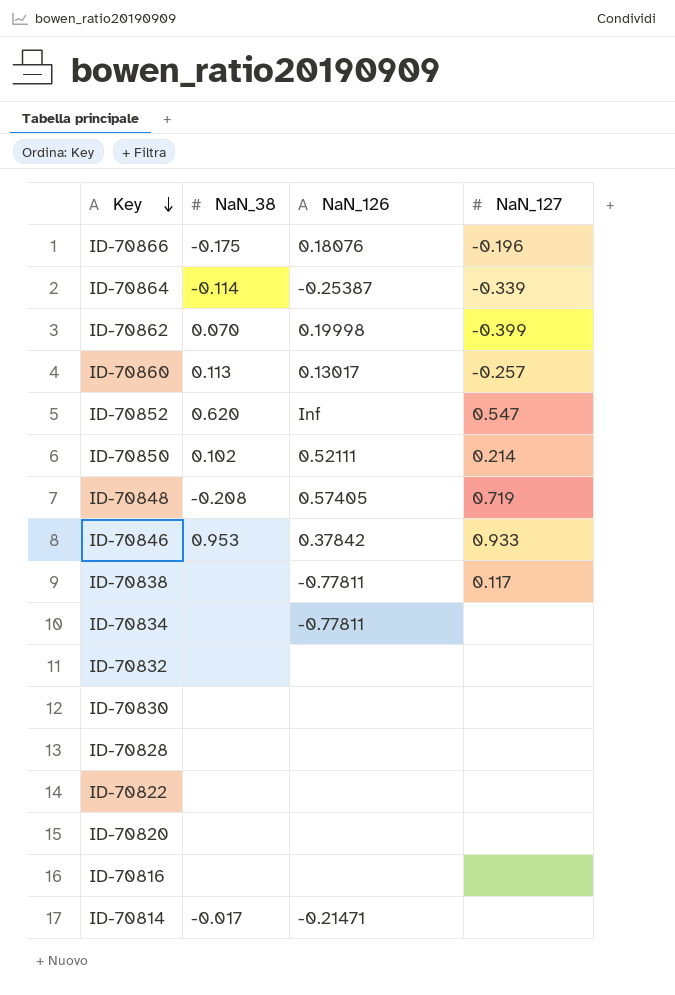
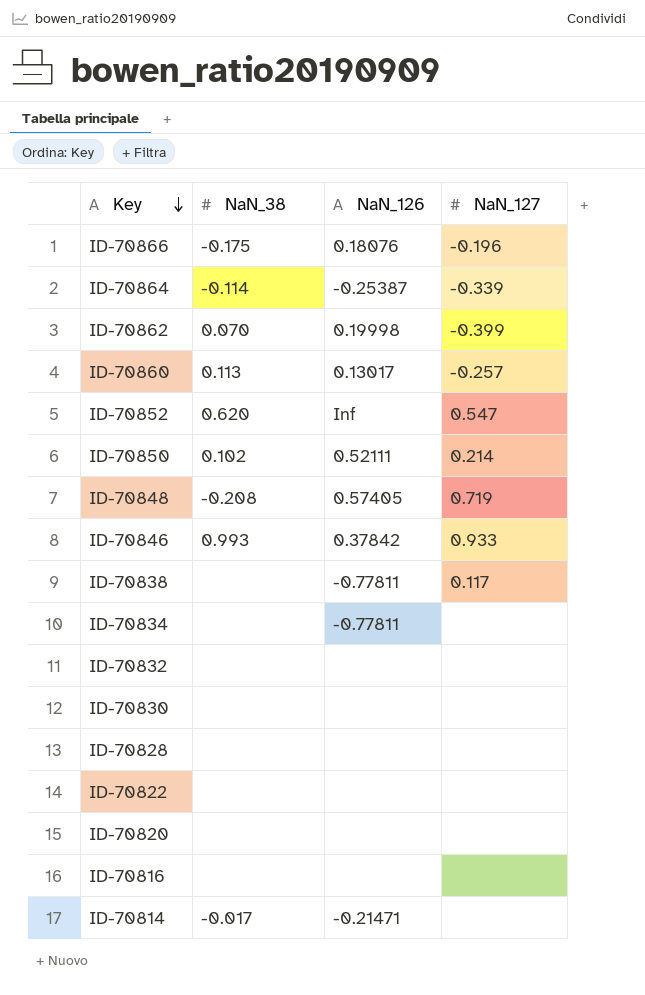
ID-70846 | NaN_38: 0.953 -> 0.993

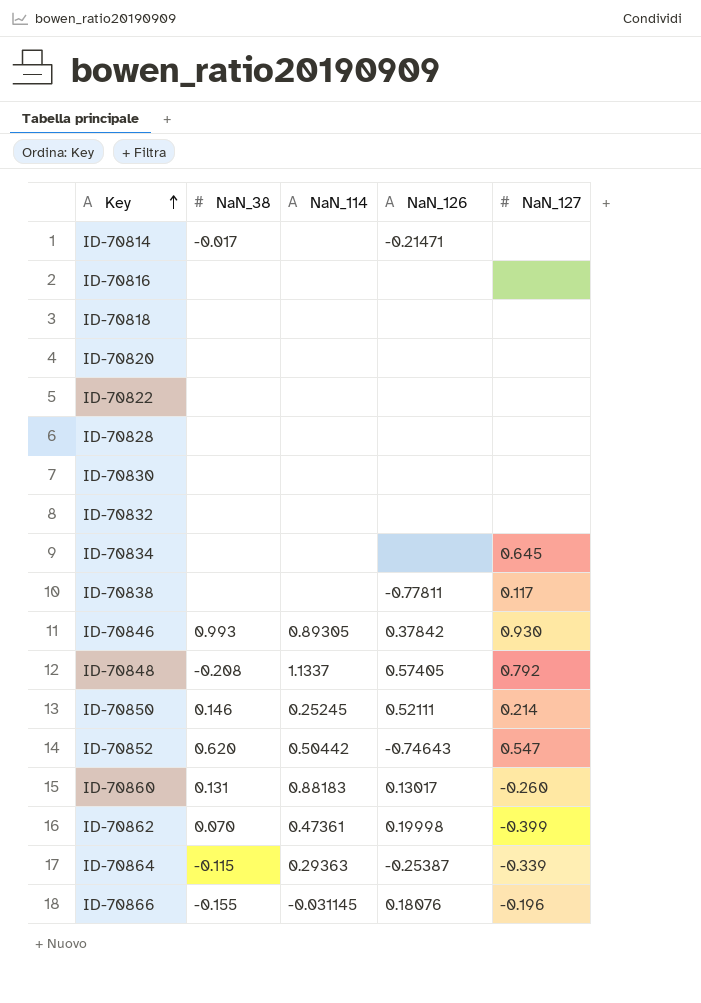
row order: Key descending -> Key ascending
column NaN_114 | position: none -> 3
row ID-70818: none -> none | none | none | none
ID-70834 | NaN_126: -0.77811 -> none
ID-70834 | NaN_127: none -> 0.645
ID-70846 | NaN_127: 0.933 -> 0.930
ID-70848 | NaN_127: 0.719 -> 0.792
ID-70850 | NaN_38: 0.102 -> 0.146
ID-70852 | NaN_126: Inf -> -0.74643
ID-70860 | NaN_38: 0.113 -> 0.131
ID-70860 | NaN_127: -0.257 -> -0.260
ID-70864 | NaN_38: -0.114 -> -0.115
ID-70866 | NaN_38: -0.175 -> -0.155

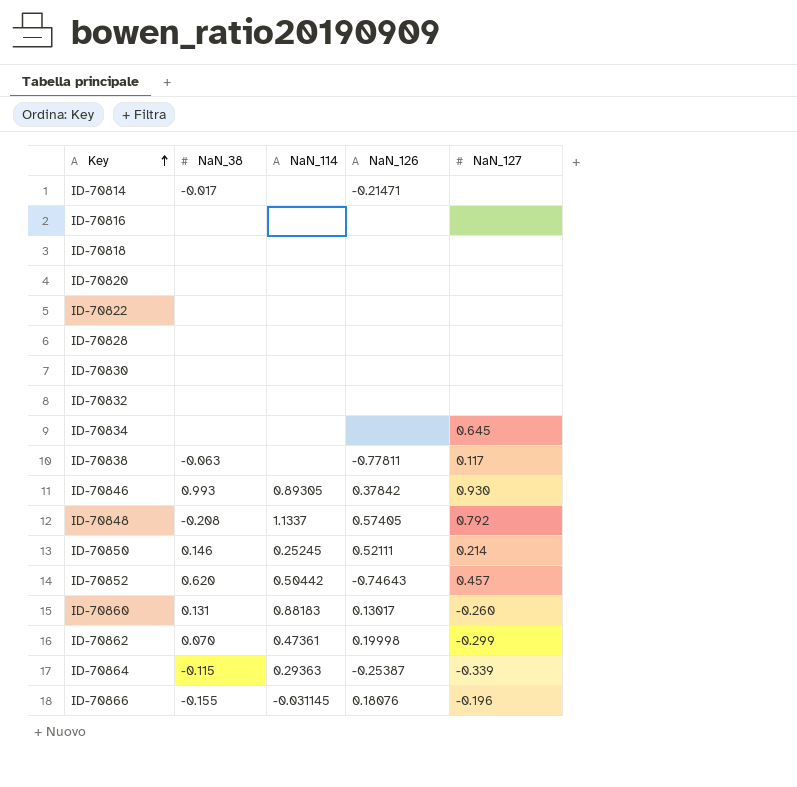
ID-70838 | NaN_38: none -> -0.063
ID-70852 | NaN_127: 0.547 -> 0.457
ID-70862 | NaN_127: -0.399 -> -0.299

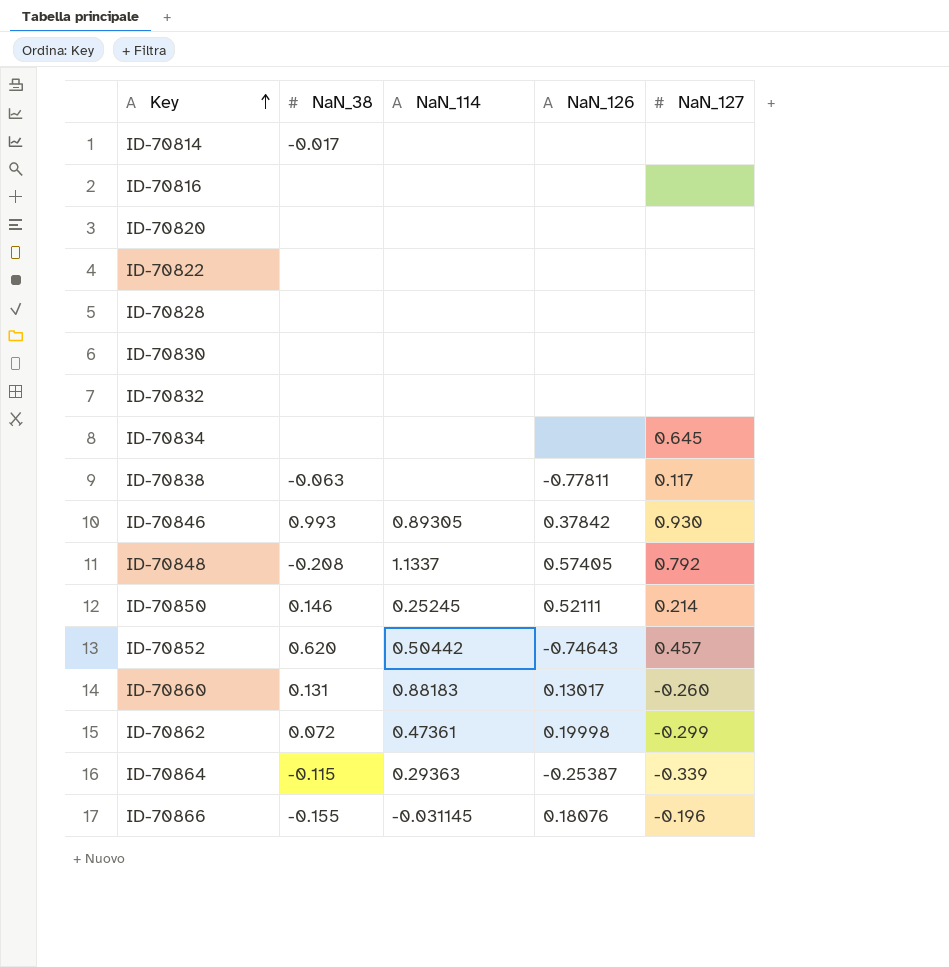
row ID-70818: none | none | none | none -> none
ID-70814 | NaN_126: -0.21471 -> none
ID-70862 | NaN_38: 0.070 -> 0.072

